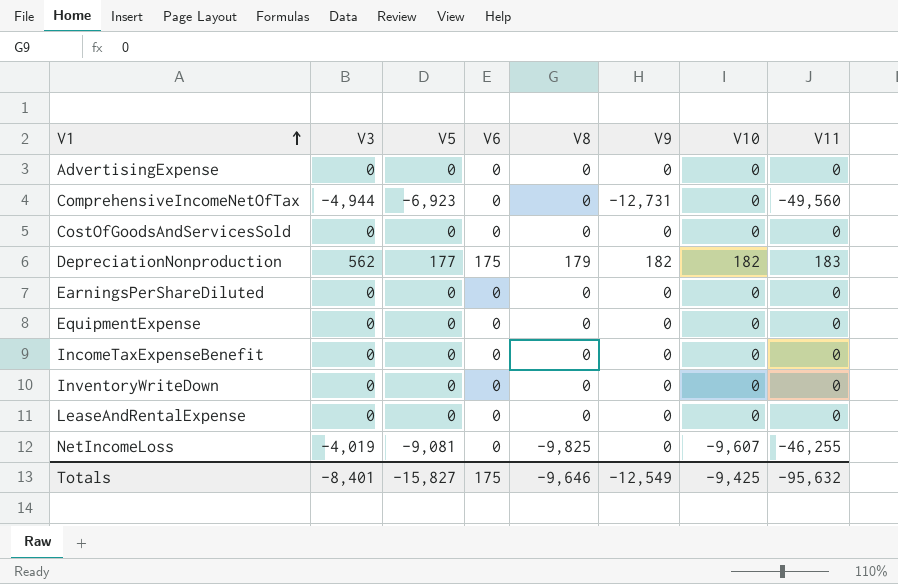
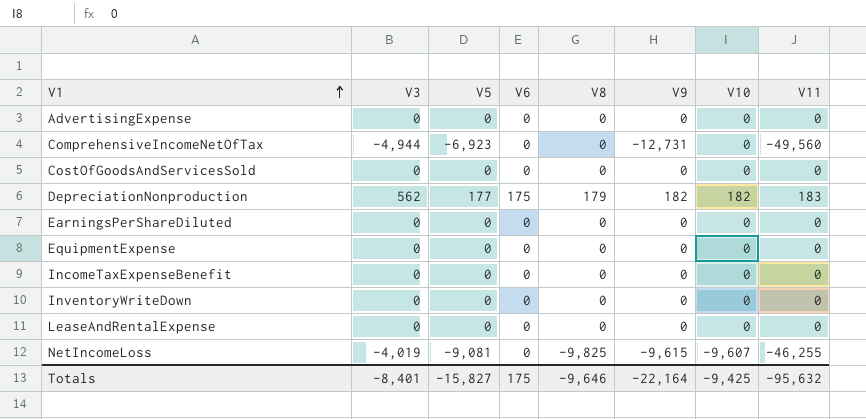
NetIncomeLoss | V9: 0 -> -9,615
Totals | V9: -12,549 -> -22,164

